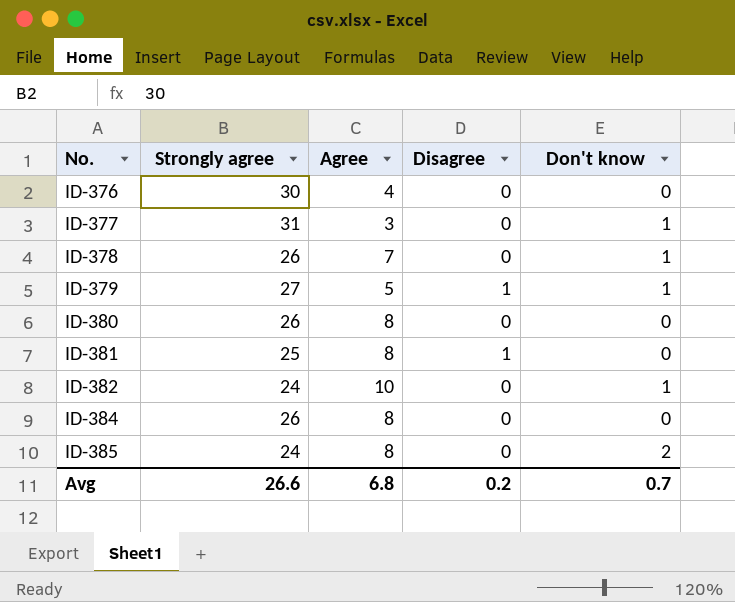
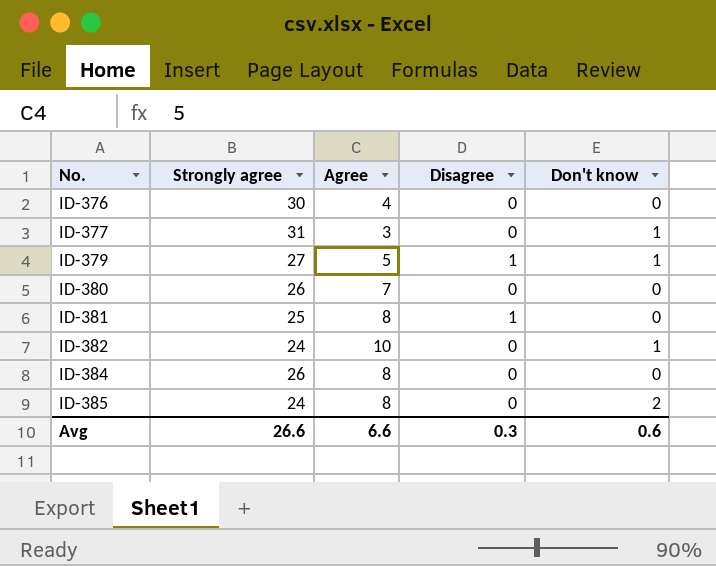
row ID-378: 26 | 7 | 0 | 1 -> none
ID-380 | Agree: 8 -> 7
Avg | Agree: 6.8 -> 6.6
Avg | Disagree: 0.2 -> 0.3
Avg | Don't know: 0.7 -> 0.6

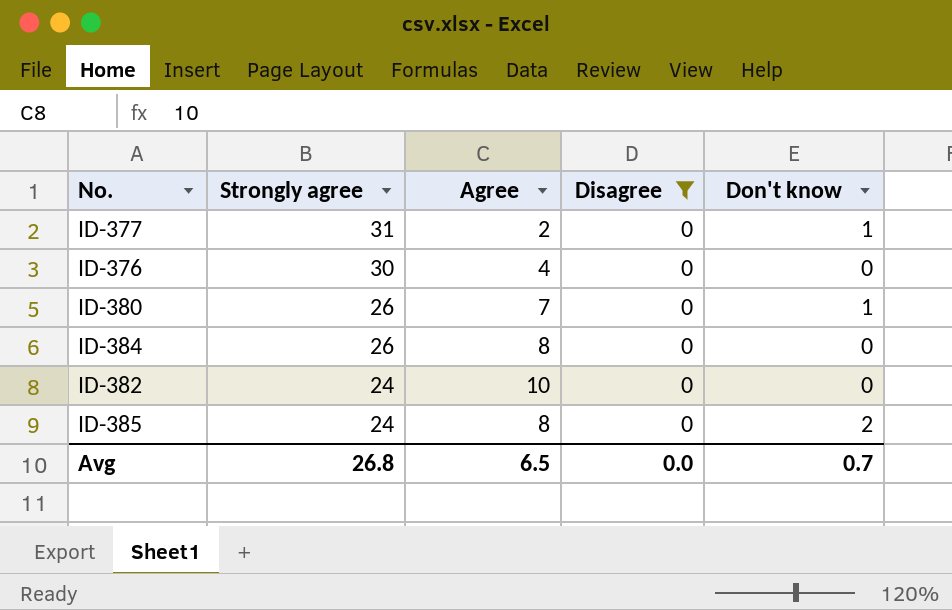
filter: none -> Disagree = 0
row order: No. ascending -> Strongly agree descending
ID-377 | Agree: 3 -> 2
ID-380 | Don't know: 0 -> 1
ID-382 | Don't know: 1 -> 0
Avg | Strongly agree: 26.6 -> 26.8
Avg | Agree: 6.6 -> 6.5
Avg | Disagree: 0.3 -> 0.0
Avg | Don't know: 0.6 -> 0.7

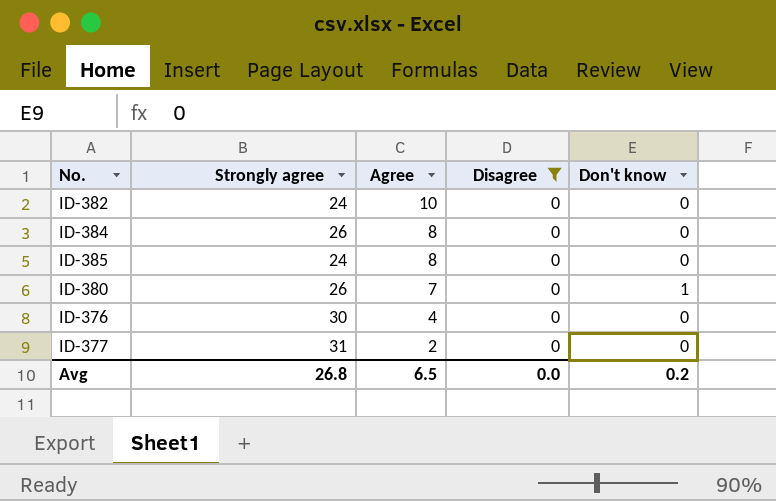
row order: Strongly agree descending -> Agree descending
ID-385 | Don't know: 2 -> 0
ID-377 | Don't know: 1 -> 0
Avg | Don't know: 0.7 -> 0.2

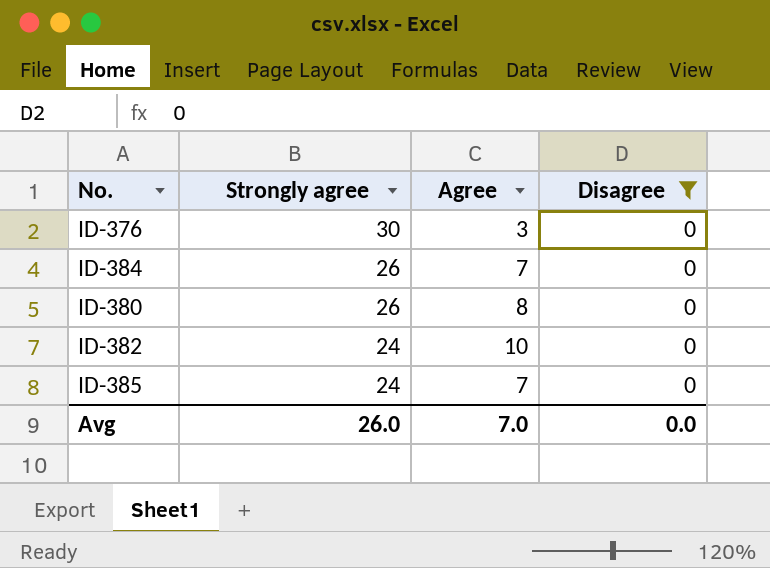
row order: Agree descending -> Strongly agree descending
column Don't know | position: 5 -> none
row ID-377: 31 | 2 | 0 | 0 -> none
ID-376 | Agree: 4 -> 3
ID-384 | Agree: 8 -> 7
ID-380 | Agree: 7 -> 8
ID-385 | Agree: 8 -> 7
Avg | Strongly agree: 26.8 -> 26.0
Avg | Agree: 6.5 -> 7.0

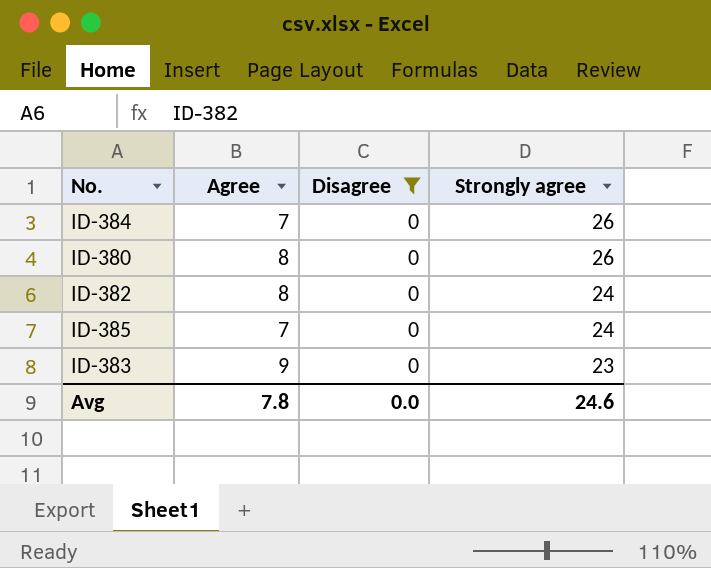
column Strongly agree | position: 2 -> 4
row ID-376: 30 | 3 | 0 -> none
ID-382 | Agree: 10 -> 8
row ID-383: none -> 9 | 0 | 23
Avg | Agree: 7.0 -> 7.8
Avg | Strongly agree: 26.0 -> 24.6

